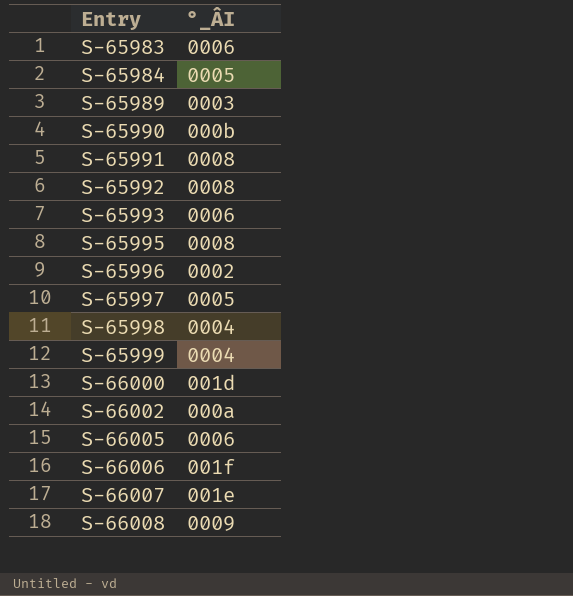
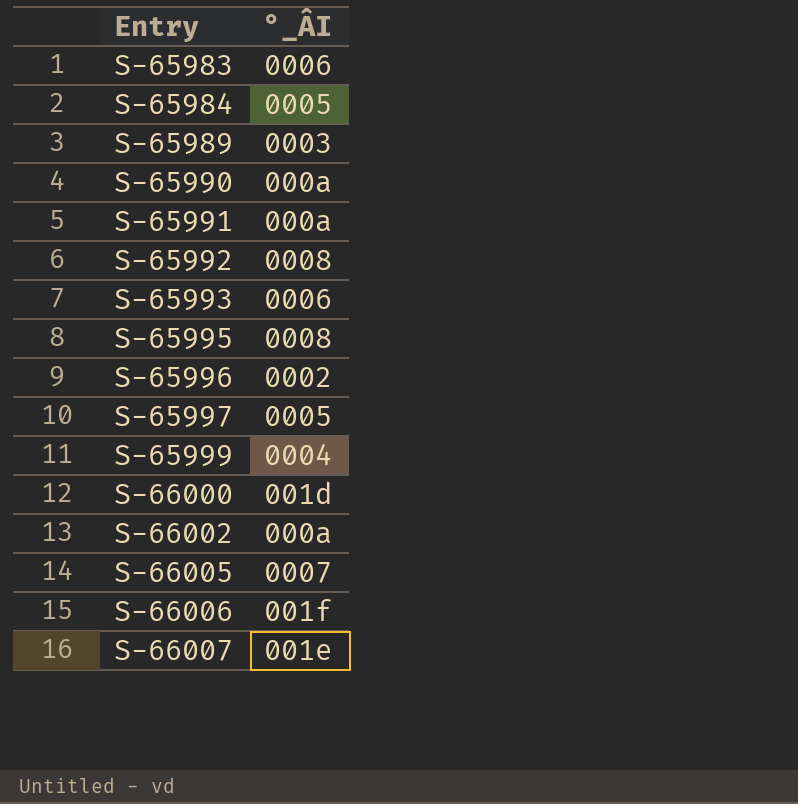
row S-65998: 0004 -> none
row S-66008: 0009 -> none
S-65990 | °_ÂI: 000b -> 000a
S-65991 | °_ÂI: 0008 -> 000a
S-66005 | °_ÂI: 0006 -> 0007

